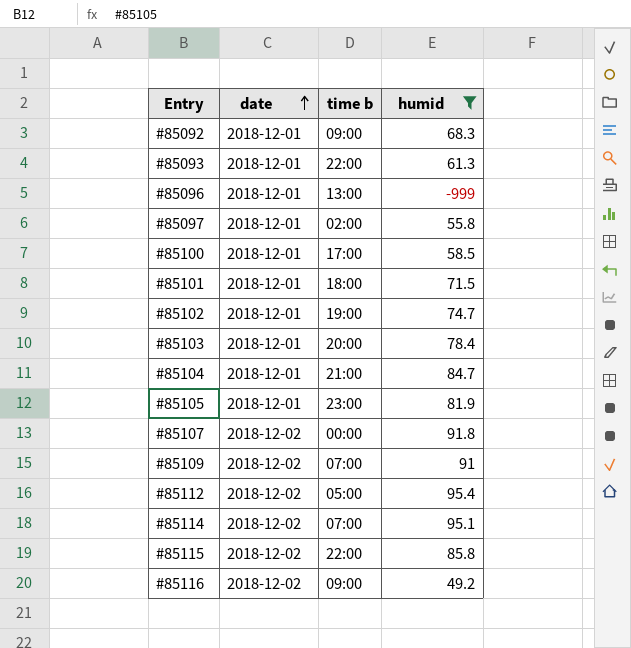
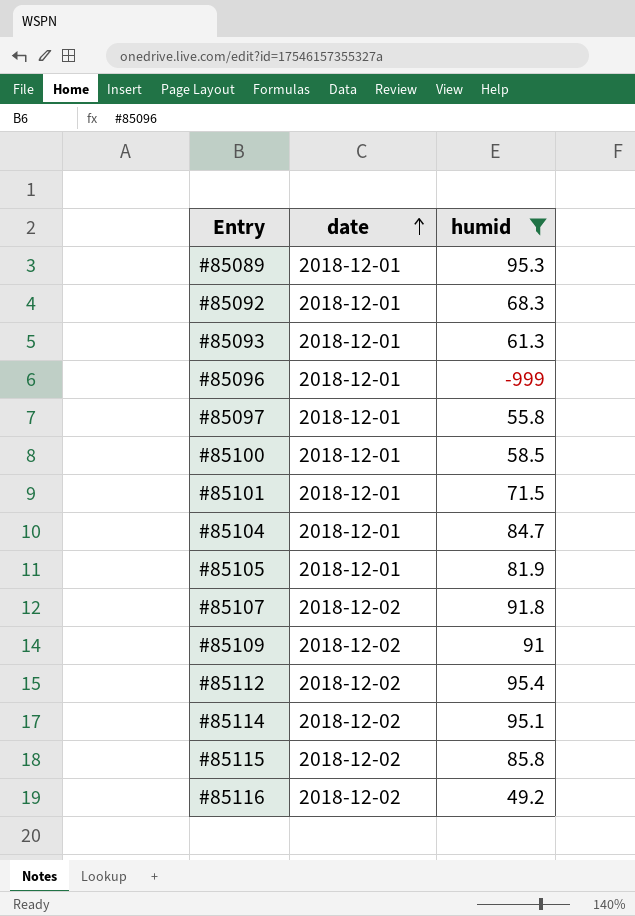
column time b | position: 3 -> none
row #85102: 2018-12-01 | 19:00 | 74.7 -> none
row #85103: 2018-12-01 | 20:00 | 78.4 -> none
row #85089: none -> 2018-12-01 | 95.3

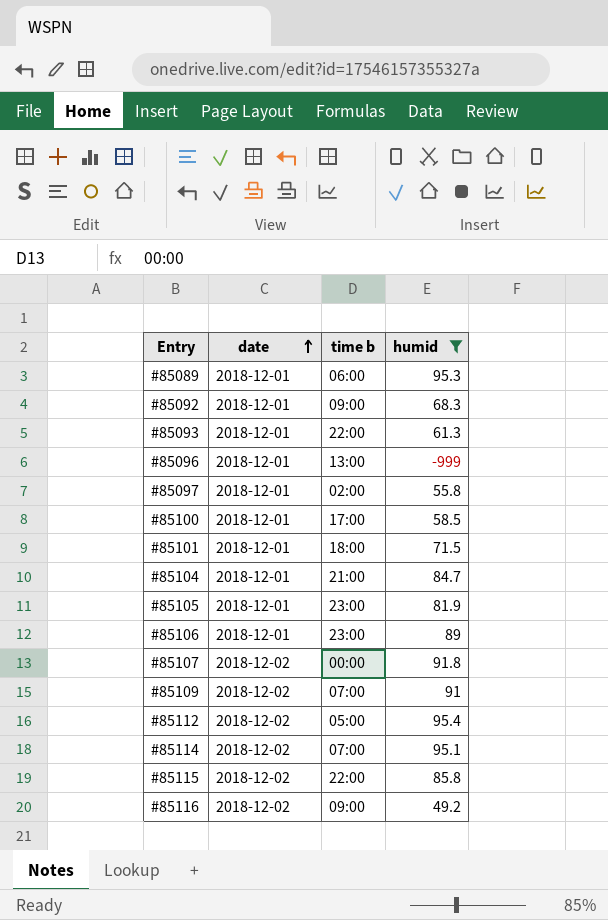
column time b | position: none -> 3
row #85106: none -> 2018-12-01 | 23:00 | 89

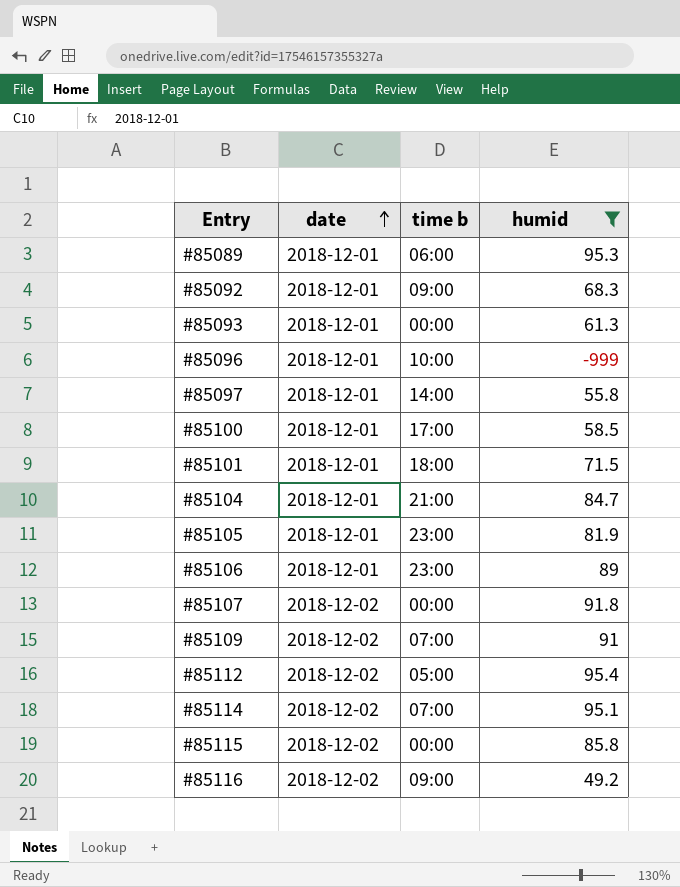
#85093 | time b: 22:00 -> 00:00
#85096 | time b: 13:00 -> 10:00
#85097 | time b: 02:00 -> 14:00
#85115 | time b: 22:00 -> 00:00

